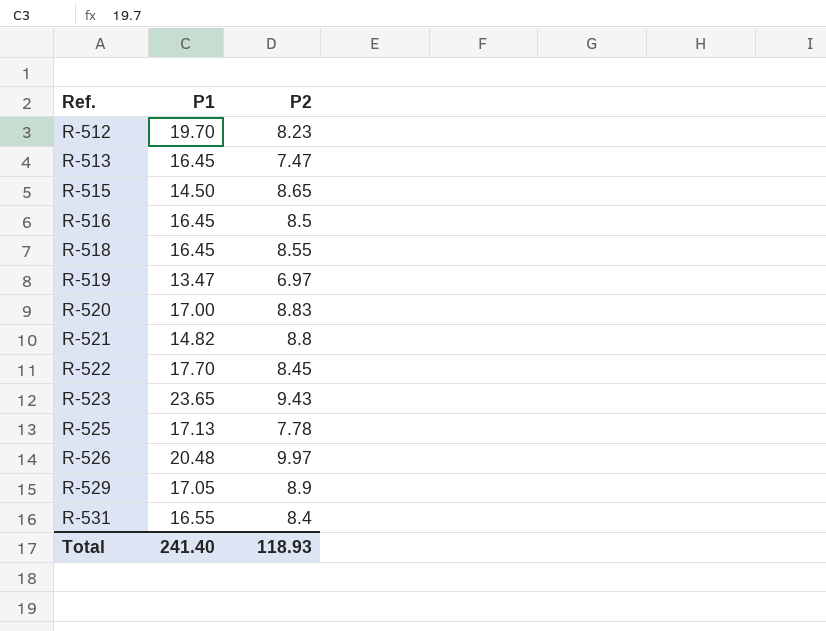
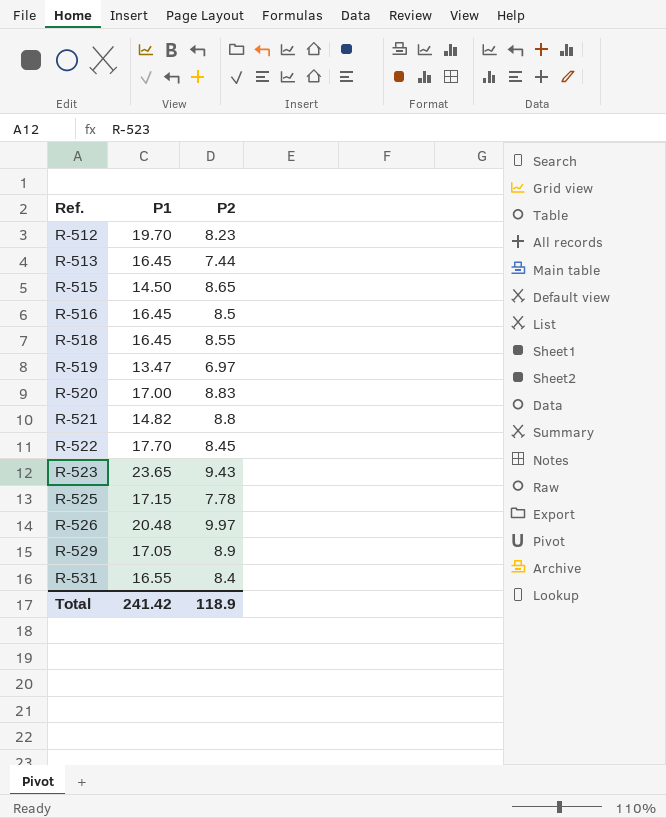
R-513 | P2: 7.47 -> 7.44
R-525 | P1: 17.13 -> 17.15
Total | P1: 241.40 -> 241.42
Total | P2: 118.93 -> 118.9

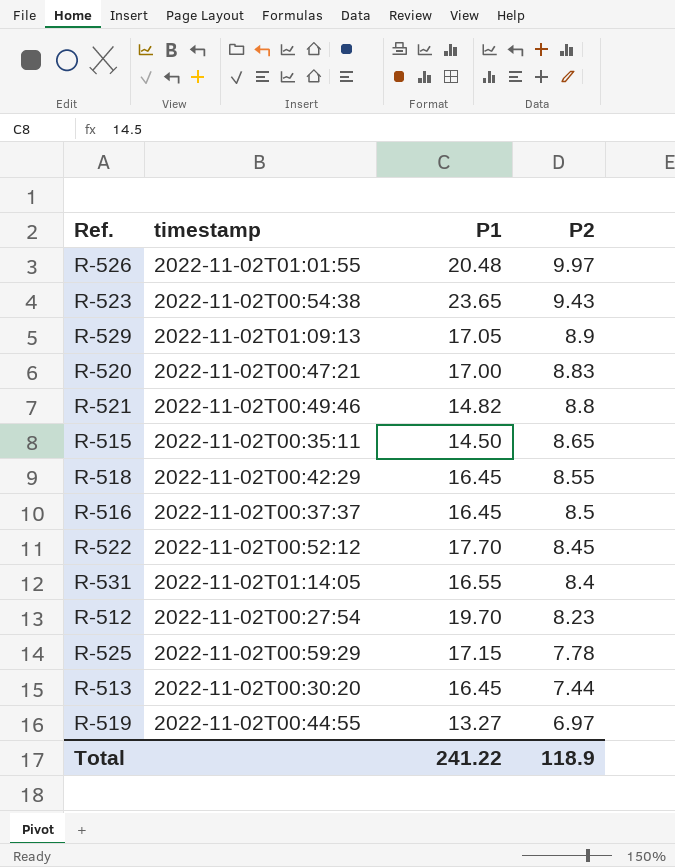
row order: Ref. ascending -> P2 descending
column timestamp | position: none -> 2
R-519 | P1: 13.47 -> 13.27
Total | P1: 241.42 -> 241.22

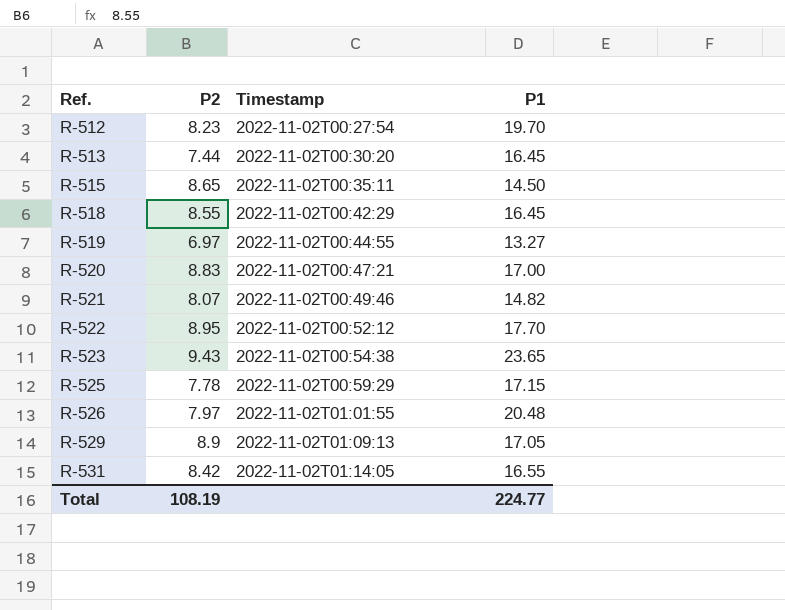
row order: P2 descending -> Ref. ascending
column P2 | position: 4 -> 2
column name: timestamp -> Timestamp
row R-516: 2022-11-02T00:37:37 | 16.45 | 8.5 -> none
R-521 | P2: 8.8 -> 8.07
R-522 | P2: 8.45 -> 8.95
R-526 | P2: 9.97 -> 7.97
R-531 | P2: 8.4 -> 8.42
Total | P2: 118.9 -> 108.19
Total | P1: 241.22 -> 224.77

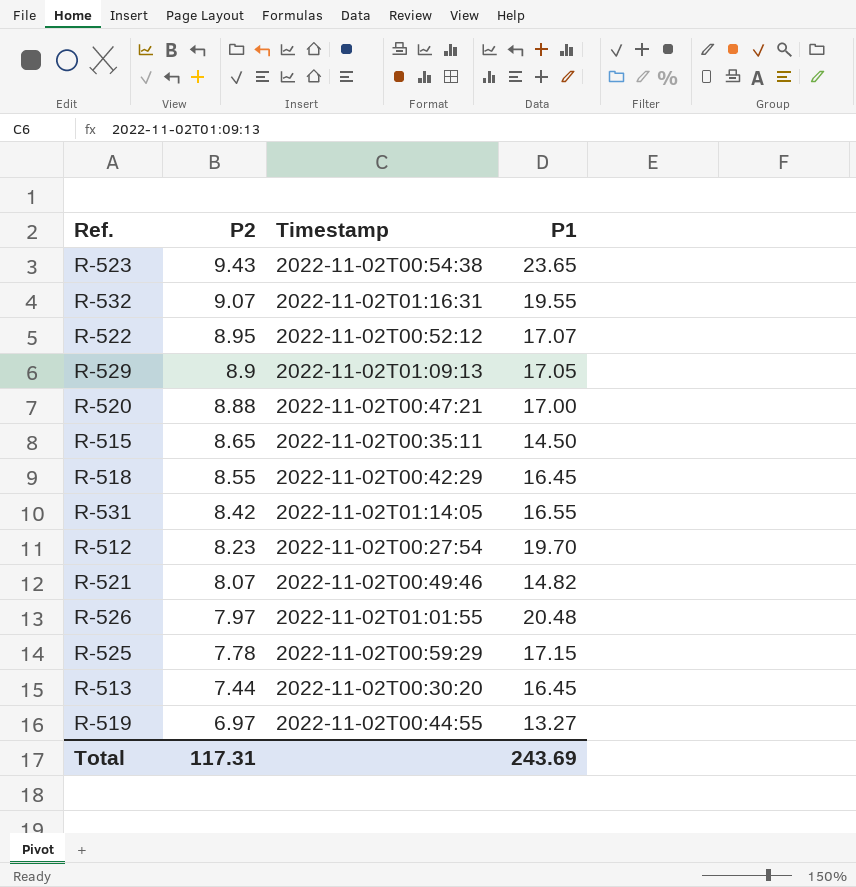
row order: Ref. ascending -> P2 descending
row R-532: none -> 9.07 | 2022-11-02T01:16:31 | 19.55
R-522 | P1: 17.70 -> 17.07
R-520 | P2: 8.83 -> 8.88
Total | P2: 108.19 -> 117.31
Total | P1: 224.77 -> 243.69

